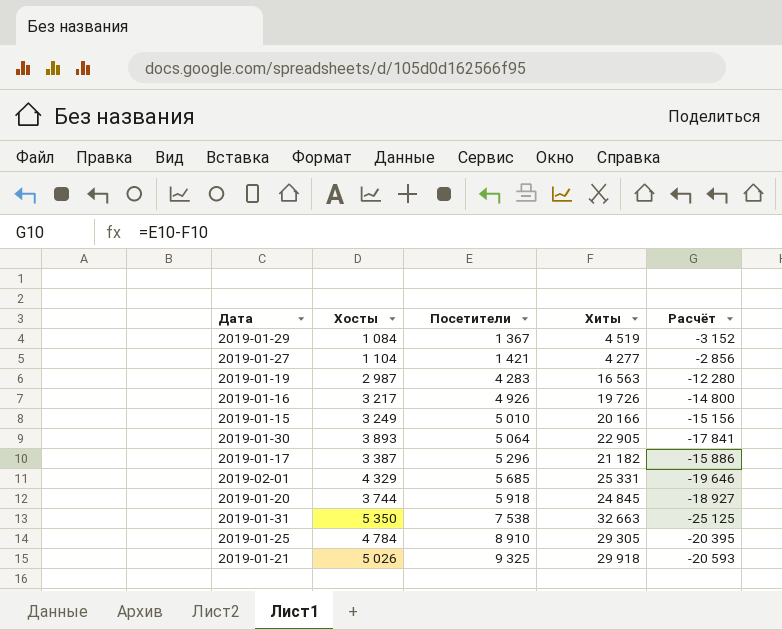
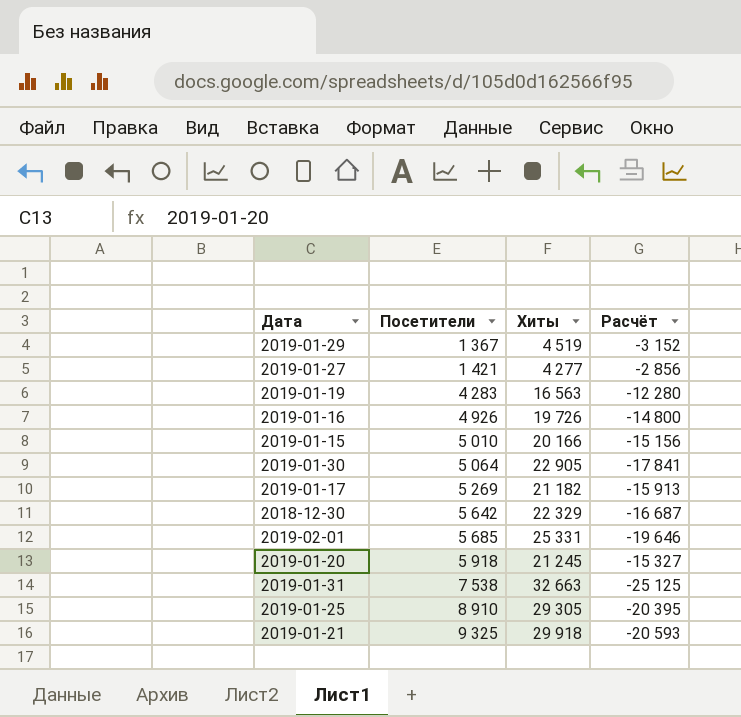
column Хосты | position: 2 -> none
2019-01-17 | Посетители: 5 296 -> 5 269
2019-01-17 | Расчёт: -15 886 -> -15 913
row 2018-12-30: none -> 5 642 | 22 329 | -16 687
2019-01-20 | Хиты: 24 845 -> 21 245
2019-01-20 | Расчёт: -18 927 -> -15 327

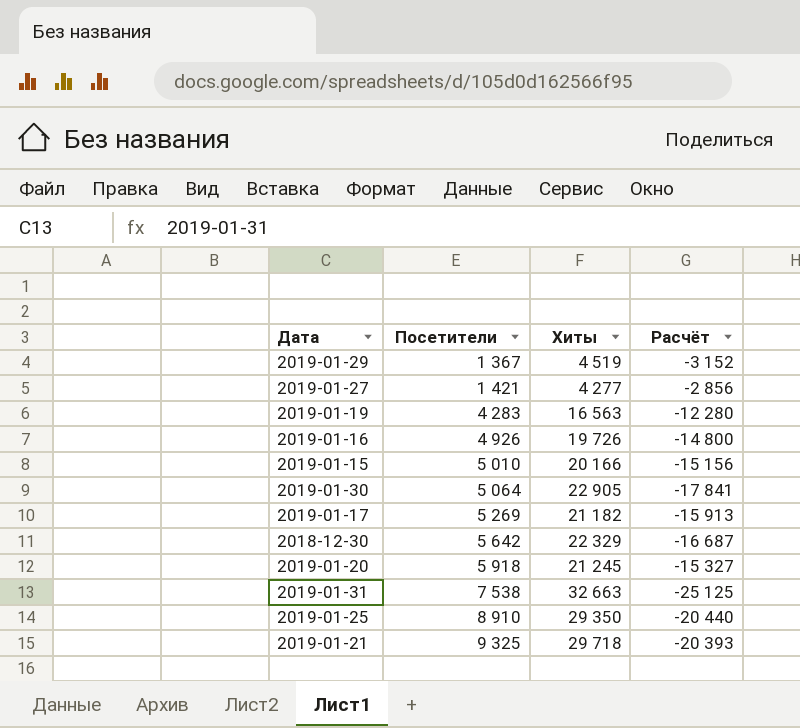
row 2019-02-01: 5 685 | 25 331 | -19 646 -> none
2019-01-25 | Хиты: 29 305 -> 29 350
2019-01-25 | Расчёт: -20 395 -> -20 440
2019-01-21 | Хиты: 29 918 -> 29 718
2019-01-21 | Расчёт: -20 593 -> -20 393

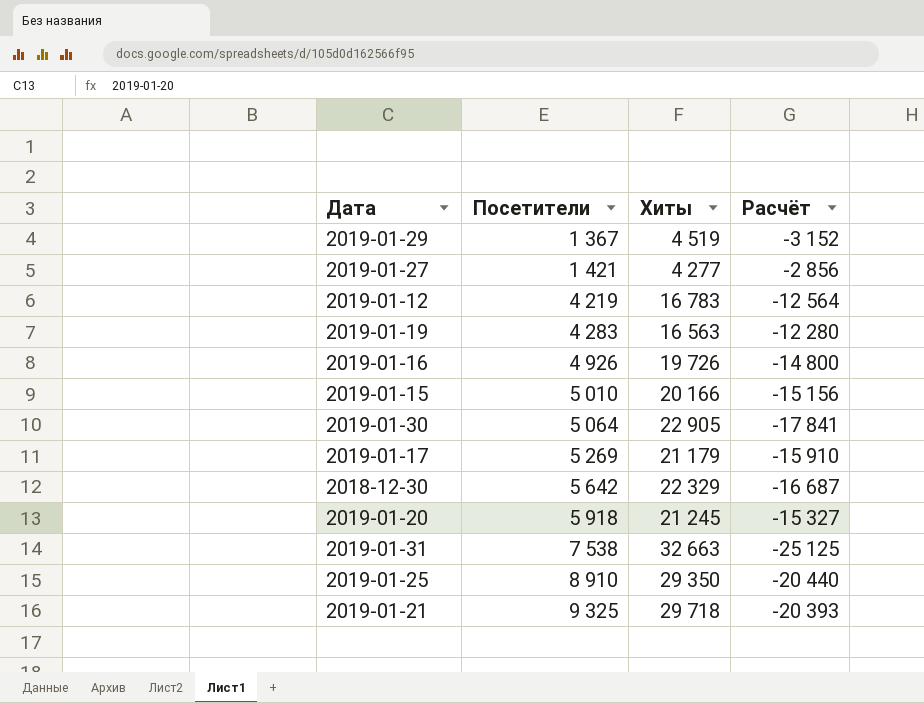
row 2019-01-12: none -> 4 219 | 16 783 | -12 564
2019-01-17 | Хиты: 21 182 -> 21 179
2019-01-17 | Расчёт: -15 913 -> -15 910

